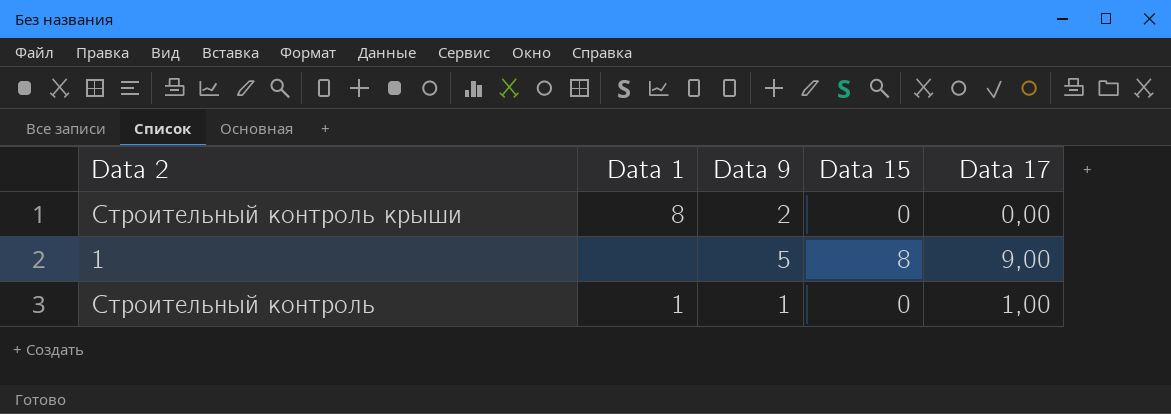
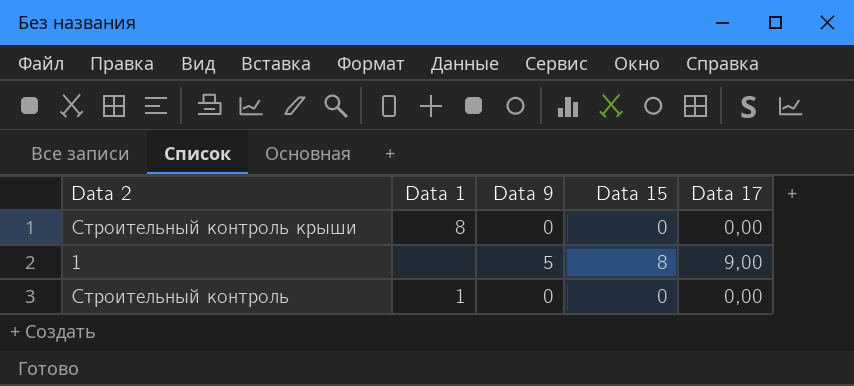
Строительный контроль крыши | Data 9: 2 -> 0
Строительный контроль | Data 9: 1 -> 0
Строительный контроль | Data 17: 1,00 -> 0,00

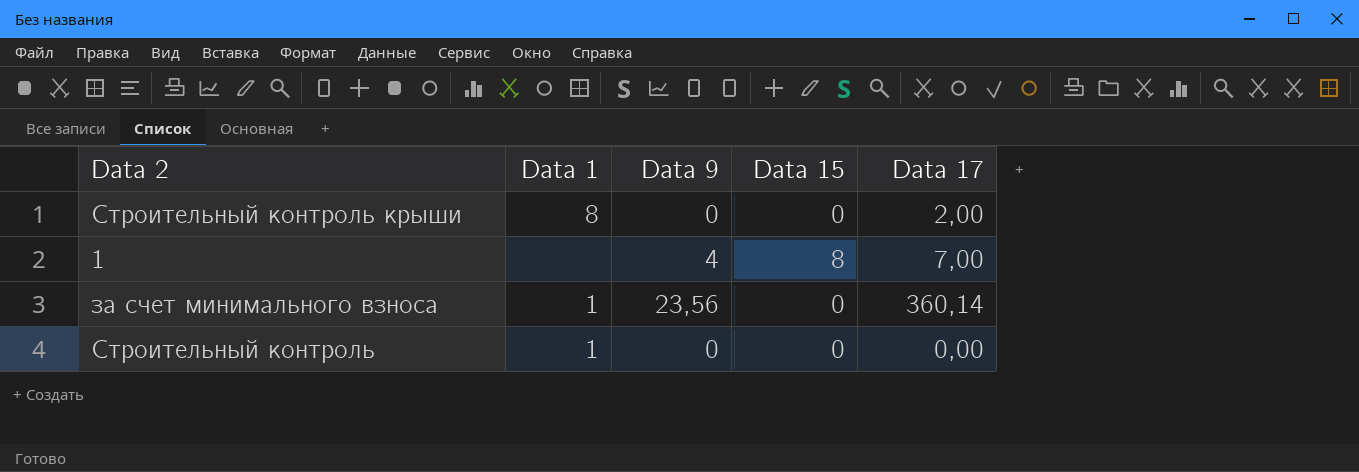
Строительный контроль крыши | Data 17: 0,00 -> 2,00
1 | Data 9: 5 -> 4
1 | Data 17: 9,00 -> 7,00
row за счет минимального взноса: none -> 1 | 23,56 | 0 | 360,14

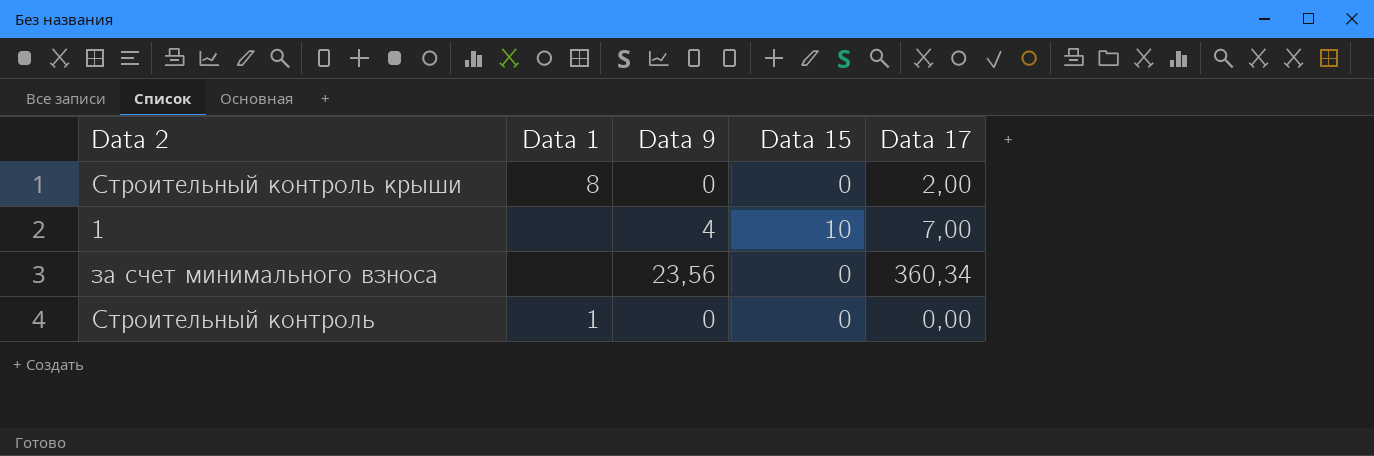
1 | Data 15: 8 -> 10
за счет минимального взноса | Data 1: 1 -> none
за счет минимального взноса | Data 17: 360,14 -> 360,34

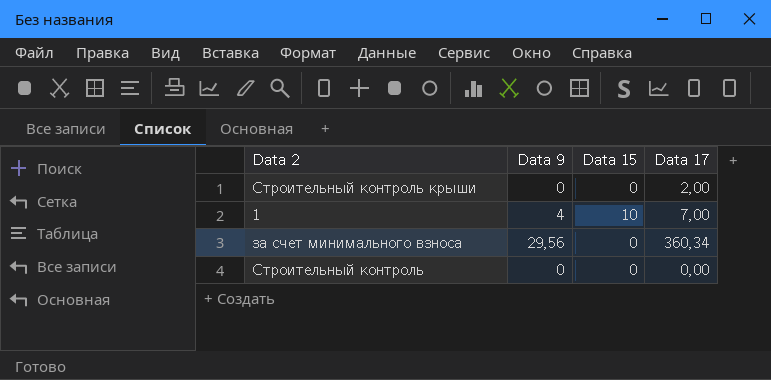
column Data 1 | position: 2 -> none
за счет минимального взноса | Data 9: 23,56 -> 29,56

